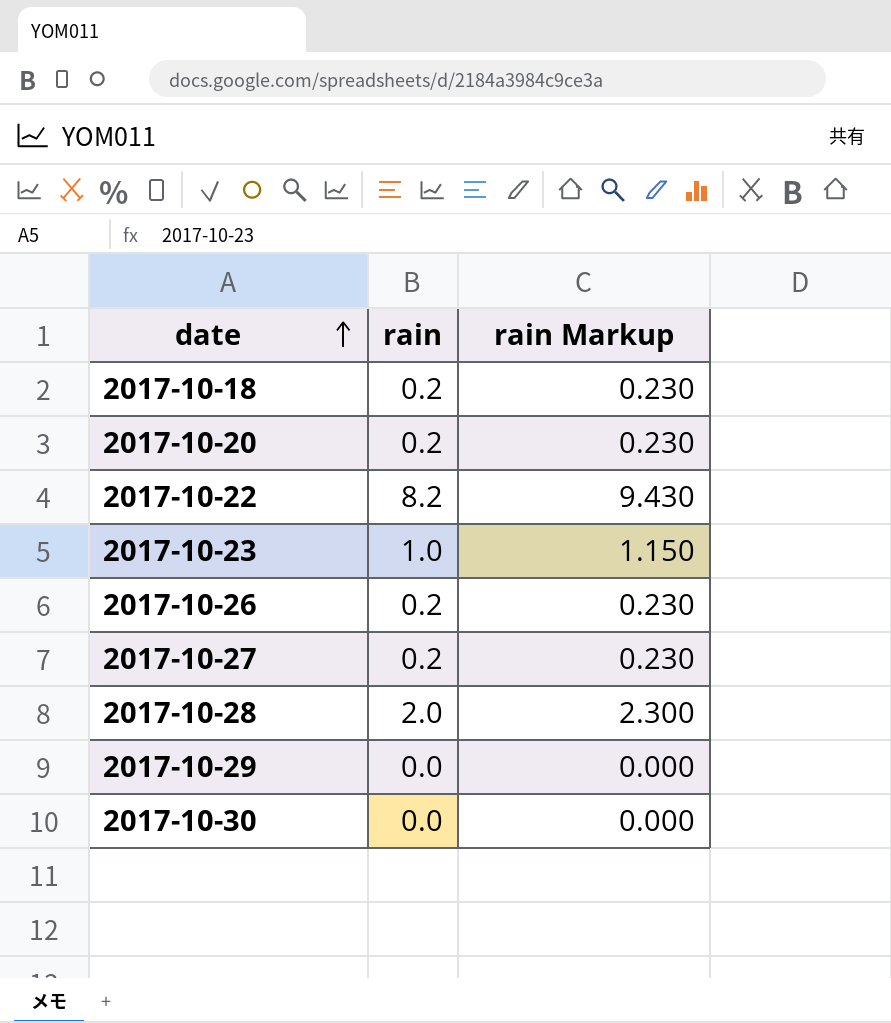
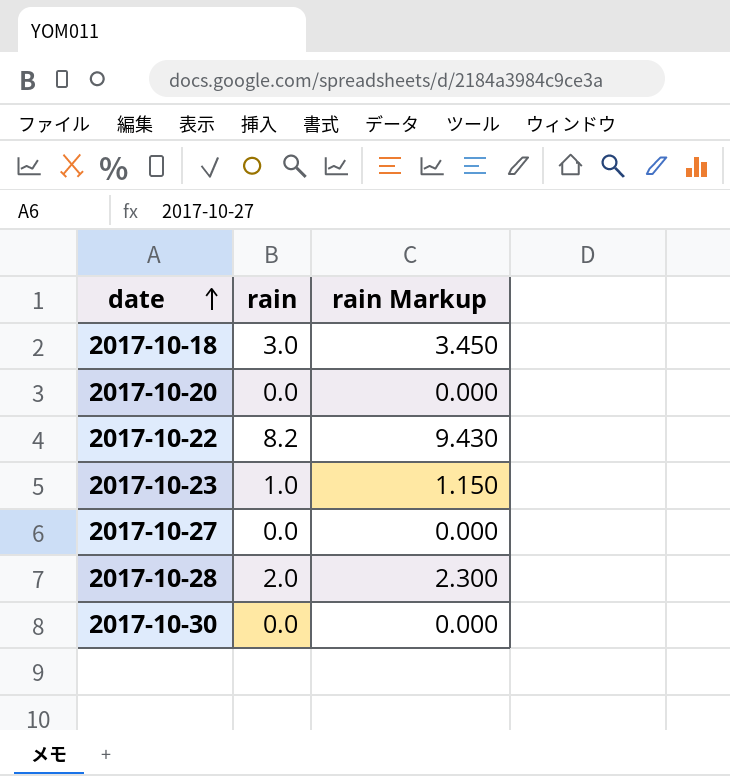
row 2017-10-26: 0.2 | 0.230 -> none
row 2017-10-29: 0.0 | 0.000 -> none
2017-10-18 | rain: 0.2 -> 3.0
2017-10-18 | rain Markup: 0.230 -> 3.450
2017-10-20 | rain: 0.2 -> 0.0
2017-10-20 | rain Markup: 0.230 -> 0.000
2017-10-27 | rain: 0.2 -> 0.0
2017-10-27 | rain Markup: 0.230 -> 0.000

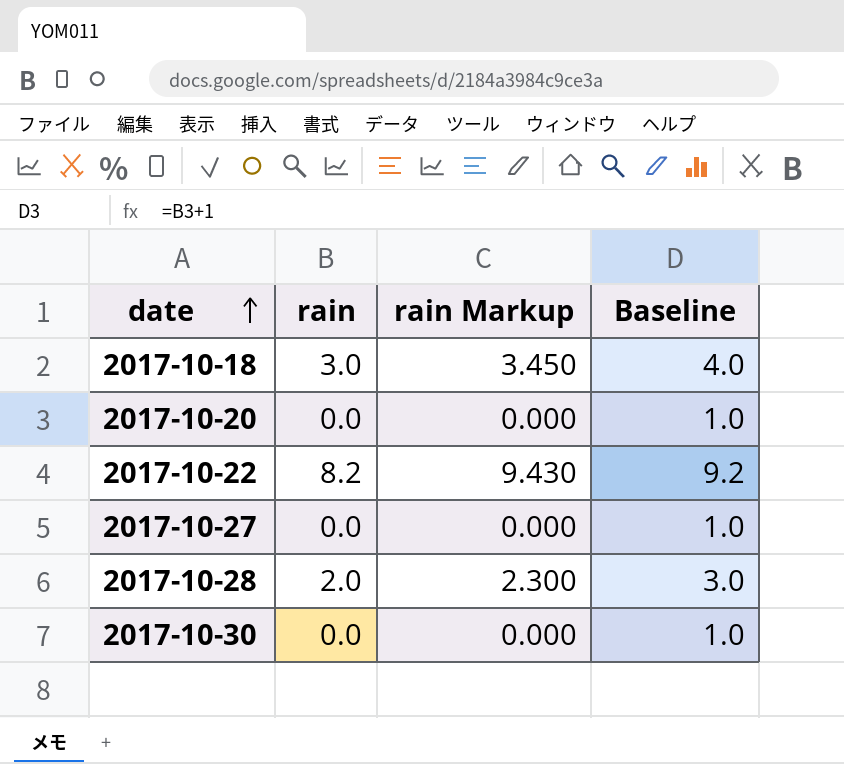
column Baseline | formula: none -> [rain] + 1
row 2017-10-23: 1.0 | 1.150 -> none

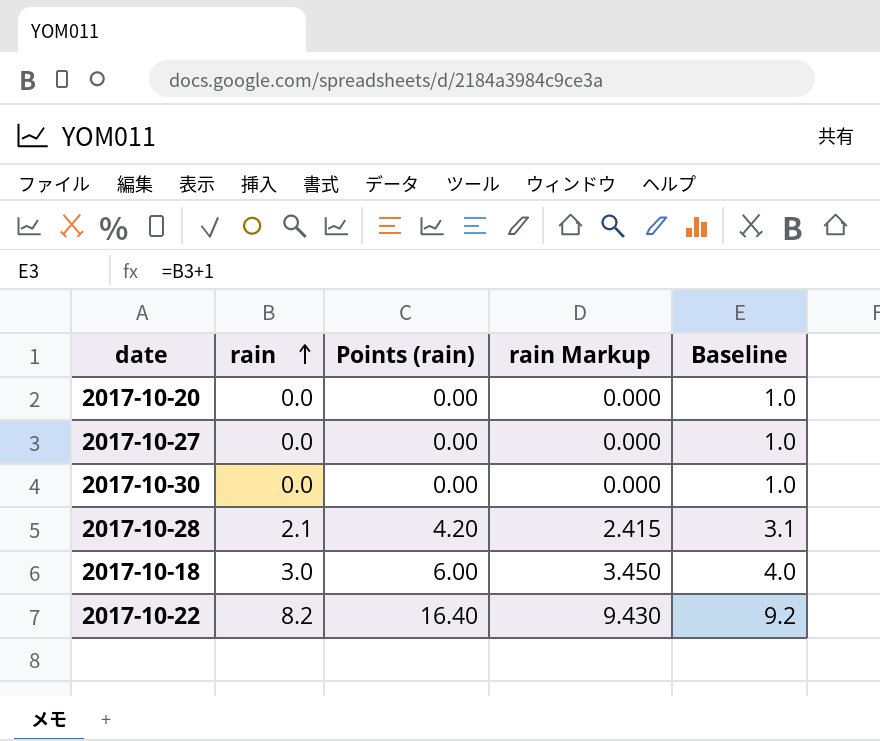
row order: date ascending -> rain ascending
column Points (rain) | formula: none -> [rain] * 2
2017-10-28 | rain: 2.0 -> 2.1
2017-10-28 | rain Markup: 2.300 -> 2.415
2017-10-28 | Baseline: 3.0 -> 3.1

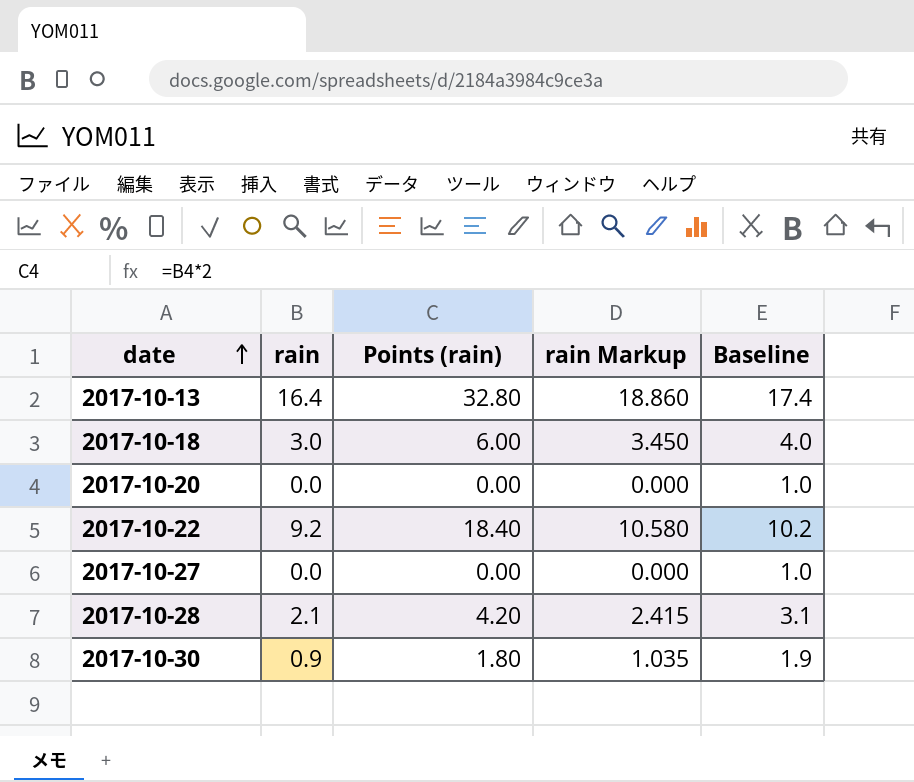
row order: rain ascending -> date ascending
row 2017-10-13: none -> 16.4 | 32.80 | 18.860 | 17.4
2017-10-22 | rain: 8.2 -> 9.2
2017-10-22 | Points (rain): 16.40 -> 18.40
2017-10-22 | rain Markup: 9.430 -> 10.580
2017-10-22 | Baseline: 9.2 -> 10.2
2017-10-30 | rain: 0.0 -> 0.9
2017-10-30 | Points (rain): 0.00 -> 1.80
2017-10-30 | rain Markup: 0.000 -> 1.035
2017-10-30 | Baseline: 1.0 -> 1.9

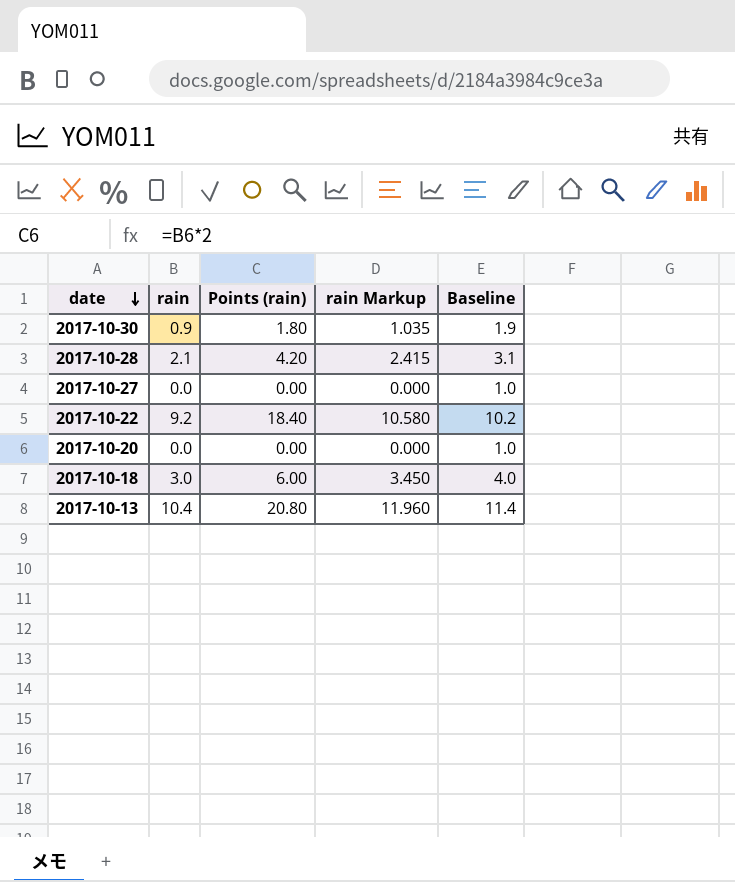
row order: date ascending -> date descending
2017-10-13 | rain: 16.4 -> 10.4
2017-10-13 | Points (rain): 32.80 -> 20.80
2017-10-13 | rain Markup: 18.860 -> 11.960
2017-10-13 | Baseline: 17.4 -> 11.4

